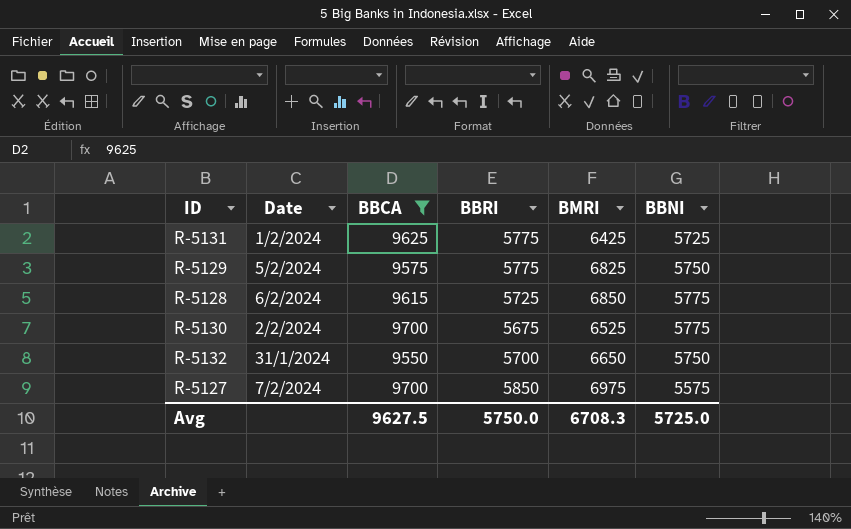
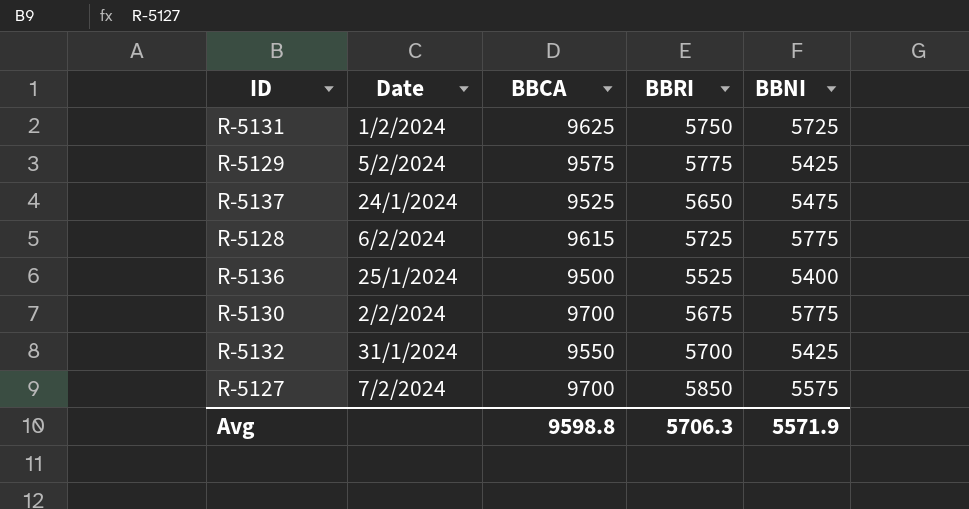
filter: BBCA >= 9550 -> none
column BMRI | position: 5 -> none
R-5131 | BBRI: 5775 -> 5750
R-5129 | BBNI: 5750 -> 5425
R-5132 | BBNI: 5750 -> 5425
Avg | BBCA: 9627.5 -> 9598.8
Avg | BBRI: 5750.0 -> 5706.3
Avg | BBNI: 5725.0 -> 5571.9

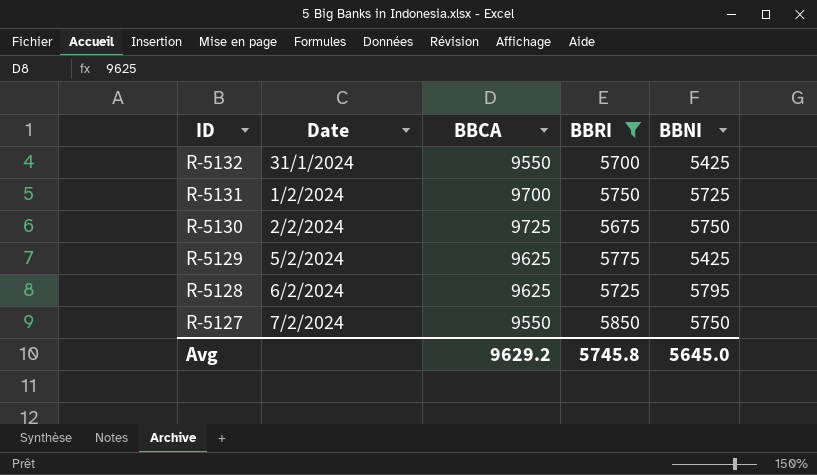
filter: none -> BBRI >= 5675
row order: none -> ID descending
R-5131 | BBCA: 9625 -> 9700
R-5130 | BBCA: 9700 -> 9725
R-5130 | BBNI: 5775 -> 5750
R-5129 | BBCA: 9575 -> 9625
R-5128 | BBCA: 9615 -> 9625
R-5128 | BBNI: 5775 -> 5795
R-5127 | BBCA: 9700 -> 9550
R-5127 | BBNI: 5575 -> 5750
Avg | BBCA: 9598.8 -> 9629.2
Avg | BBRI: 5706.3 -> 5745.8
Avg | BBNI: 5571.9 -> 5645.0

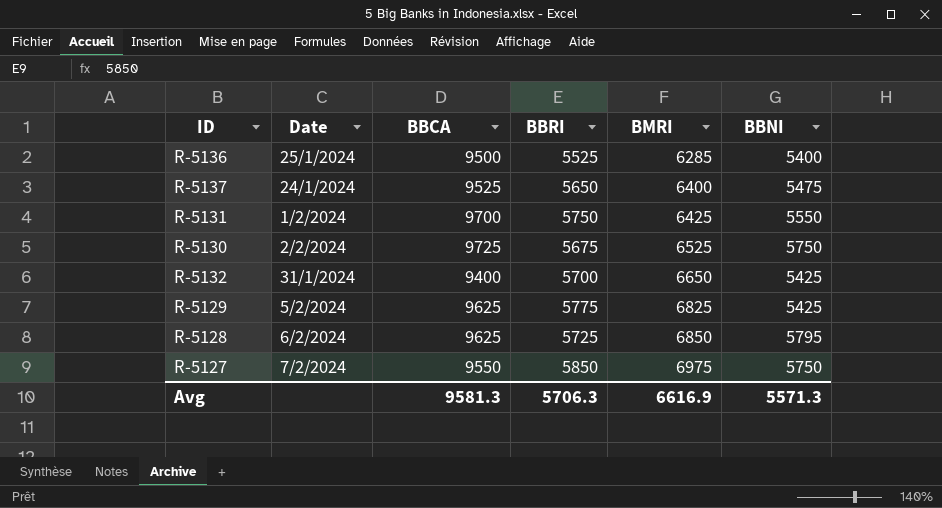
filter: BBRI >= 5675 -> none
row order: ID descending -> BMRI ascending
column BMRI | position: none -> 5
R-5131 | BBNI: 5725 -> 5550
R-5132 | BBCA: 9550 -> 9400
Avg | BBCA: 9629.2 -> 9581.3
Avg | BBRI: 5745.8 -> 5706.3
Avg | BBNI: 5645.0 -> 5571.3

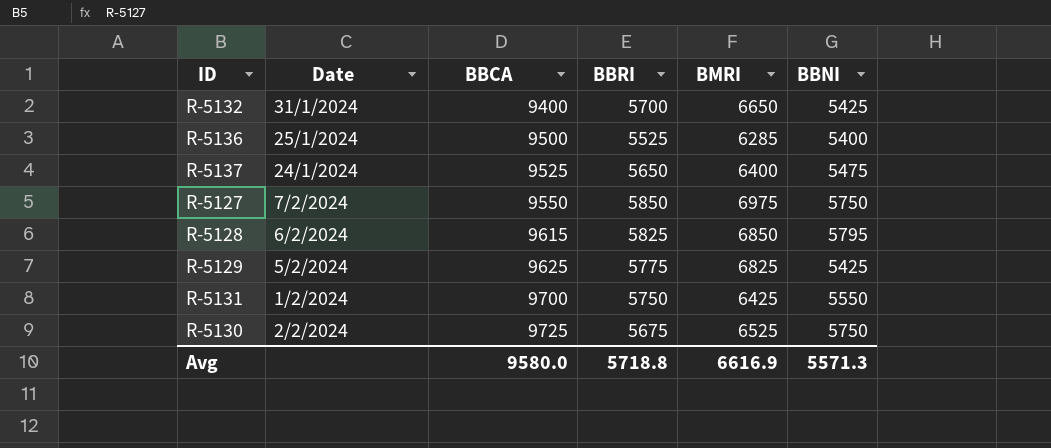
row order: BMRI ascending -> BBCA ascending
R-5128 | BBCA: 9625 -> 9615
R-5128 | BBRI: 5725 -> 5825
Avg | BBCA: 9581.3 -> 9580.0
Avg | BBRI: 5706.3 -> 5718.8

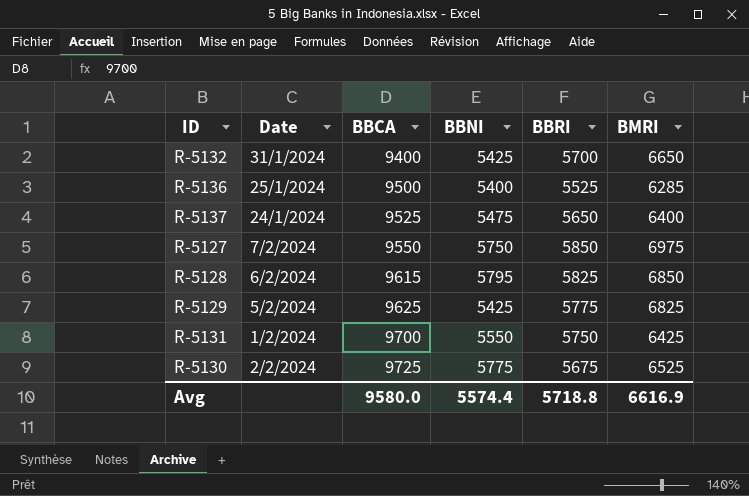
column BBNI | position: 6 -> 4
R-5130 | BBNI: 5750 -> 5775
Avg | BBNI: 5571.3 -> 5574.4

